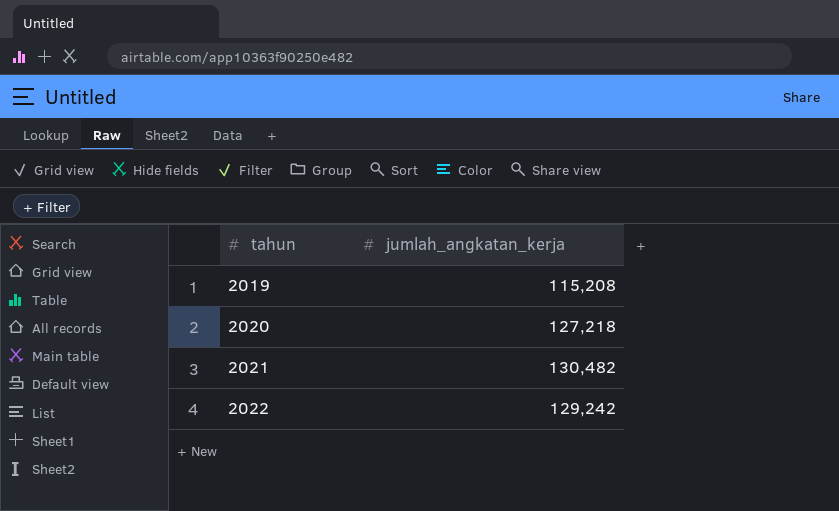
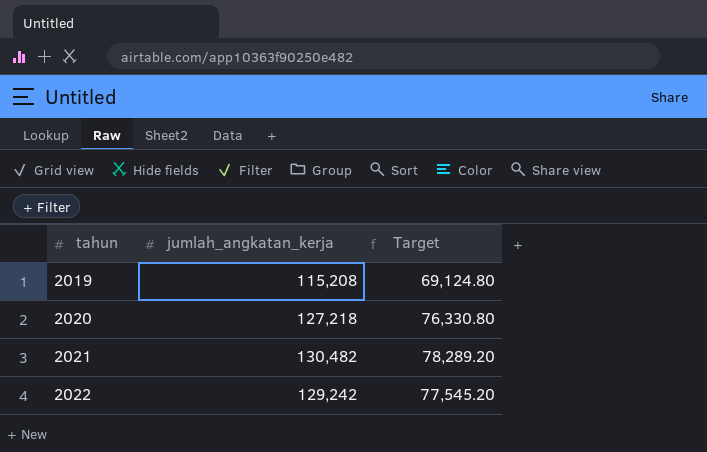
column Target | formula: none -> [jumlah_angkatan_kerja] * 0.6

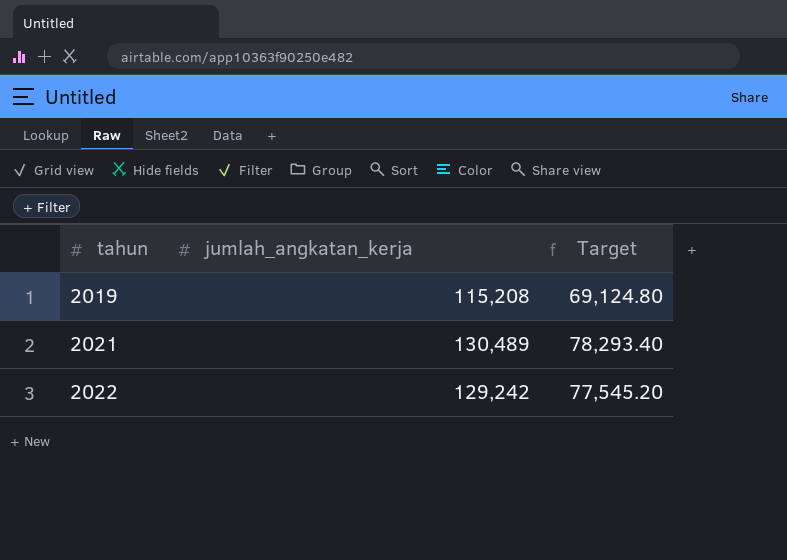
row 2020: 127,218 | 76,330.80 -> none
2021 | jumlah_angkatan_kerja: 130,482 -> 130,489
2021 | Target: 78,289.20 -> 78,293.40

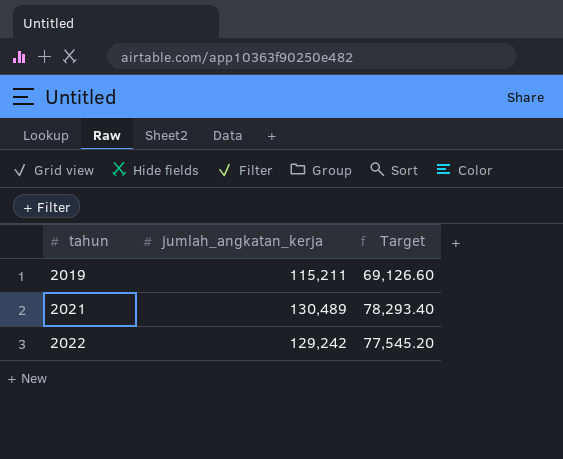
2019 | jumlah_angkatan_kerja: 115,208 -> 115,211
2019 | Target: 69,124.80 -> 69,126.60

